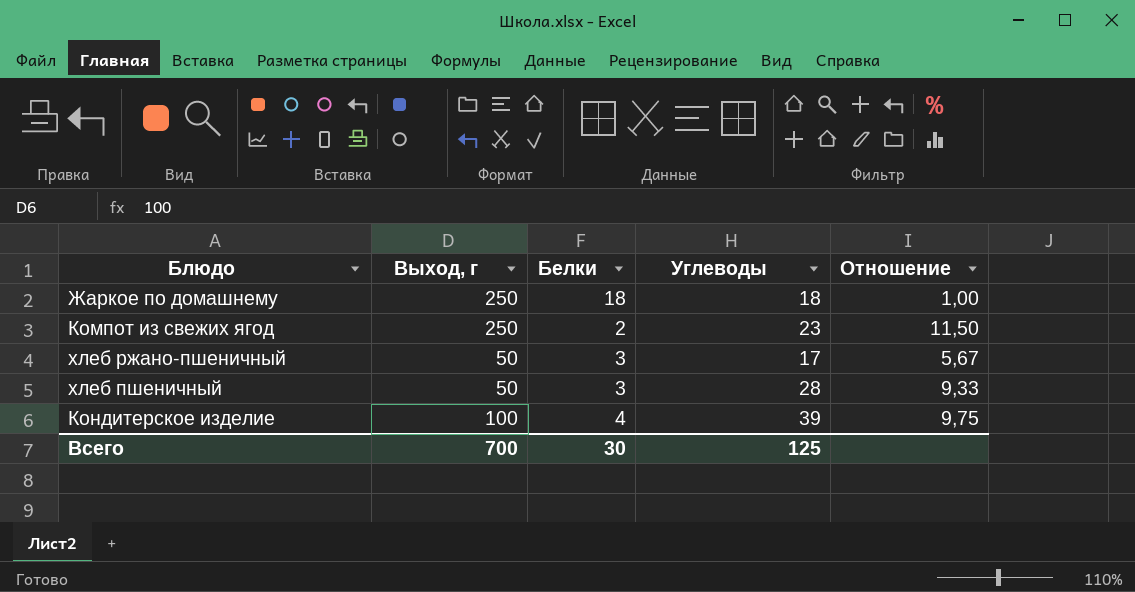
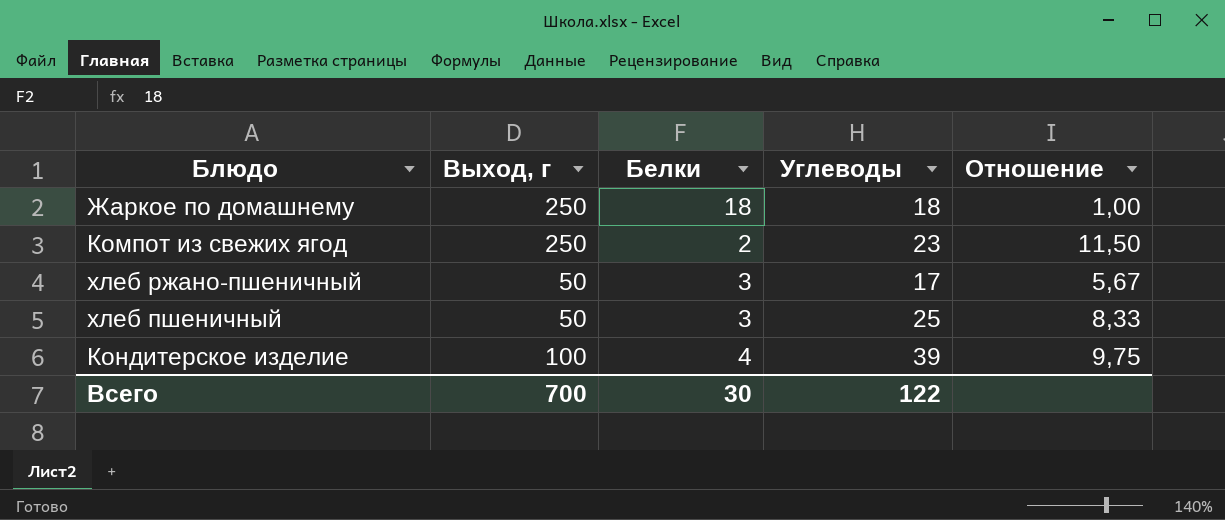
хлеб пшеничный | Углеводы: 28 -> 25
хлеб пшеничный | Отношение: 9,33 -> 8,33
Всего | Углеводы: 125 -> 122

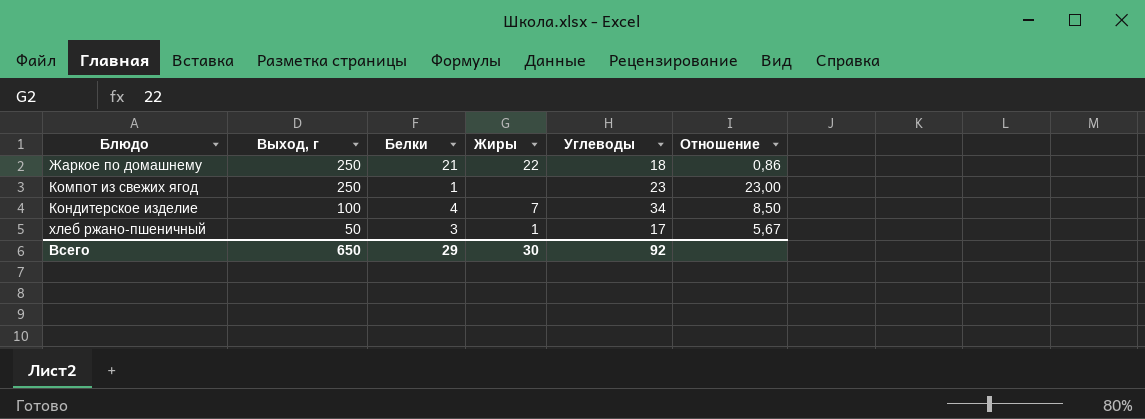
row order: none -> Блюдо ascending
column Жиры | position: none -> 4
row хлеб пшеничный: 50 | 3 | 25 | 8,33 -> none
Жаркое по домашнему | Белки: 18 -> 21
Жаркое по домашнему | Отношение: 1,00 -> 0,86
Компот из свежих ягод | Белки: 2 -> 1
Компот из свежих ягод | Отношение: 11,50 -> 23,00
Кондитерское изделие | Углеводы: 39 -> 34
Кондитерское изделие | Отношение: 9,75 -> 8,50
Всего | Выход, г: 700 -> 650
Всего | Белки: 30 -> 29
Всего | Углеводы: 122 -> 92

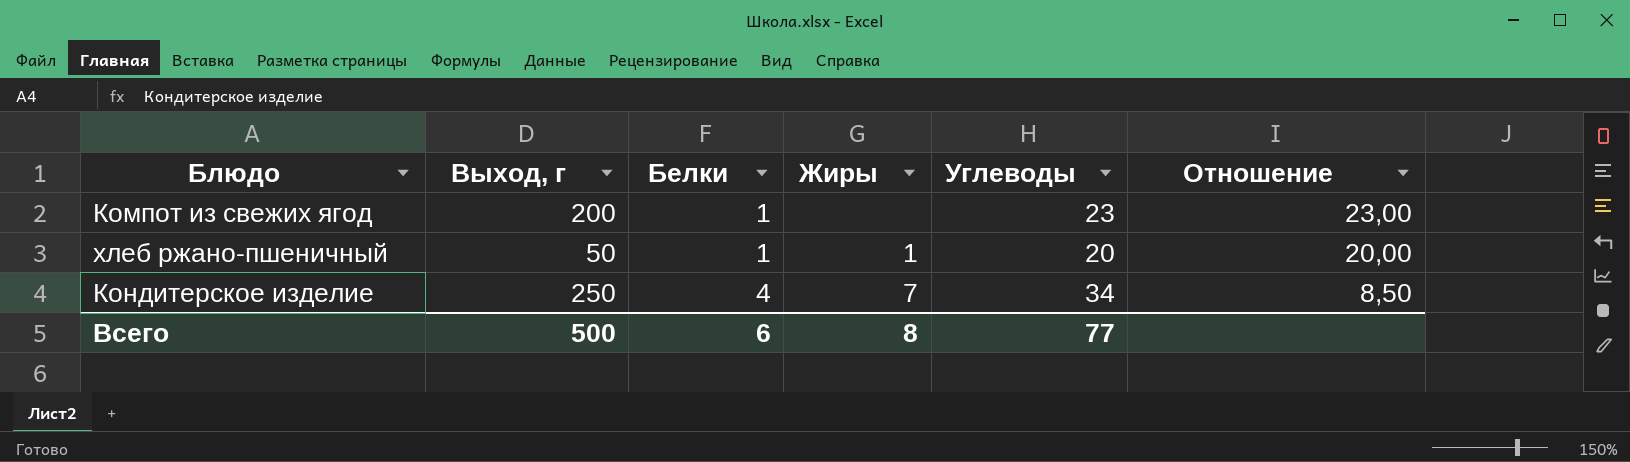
row order: Блюдо ascending -> Белки ascending
row Жаркое по домашнему: 250 | 21 | 22 | 18 | 0,86 -> none
Компот из свежих ягод | Выход, г: 250 -> 200
хлеб ржано-пшеничный | Белки: 3 -> 1
хлеб ржано-пшеничный | Углеводы: 17 -> 20
хлеб ржано-пшеничный | Отношение: 5,67 -> 20,00
Кондитерское изделие | Выход, г: 100 -> 250
Всего | Выход, г: 650 -> 500
Всего | Белки: 29 -> 6
Всего | Жиры: 30 -> 8
Всего | Углеводы: 92 -> 77

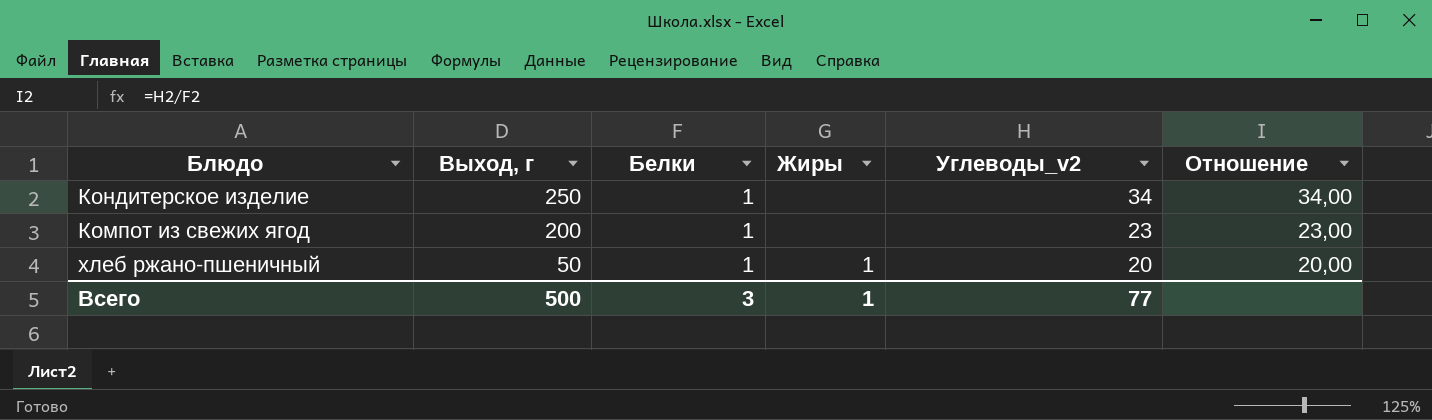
row order: Белки ascending -> Выход, г descending
column name: Углеводы -> Углеводы_v2
Кондитерское изделие | Белки: 4 -> 1
Кондитерское изделие | Жиры: 7 -> none
Кондитерское изделие | Отношение: 8,50 -> 34,00
Всего | Белки: 6 -> 3
Всего | Жиры: 8 -> 1

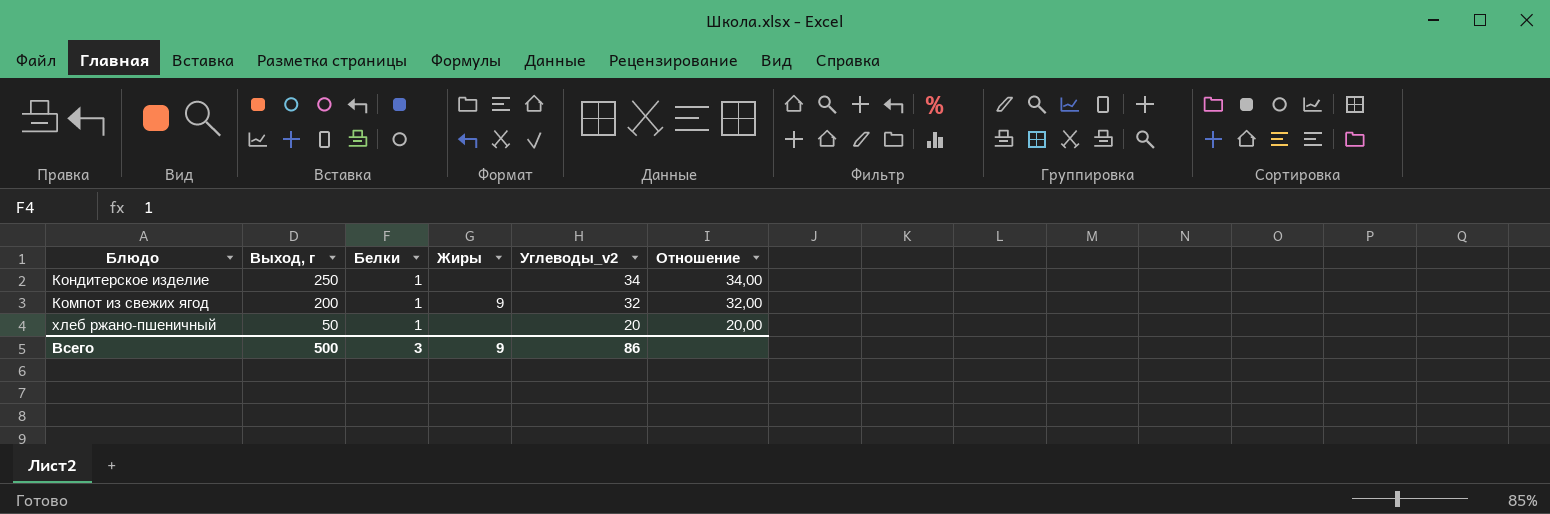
Компот из свежих ягод | Жиры: none -> 9
Компот из свежих ягод | Углеводы_v2: 23 -> 32
Компот из свежих ягод | Отношение: 23,00 -> 32,00
хлеб ржано-пшеничный | Жиры: 1 -> none
Всего | Жиры: 1 -> 9
Всего | Углеводы_v2: 77 -> 86

